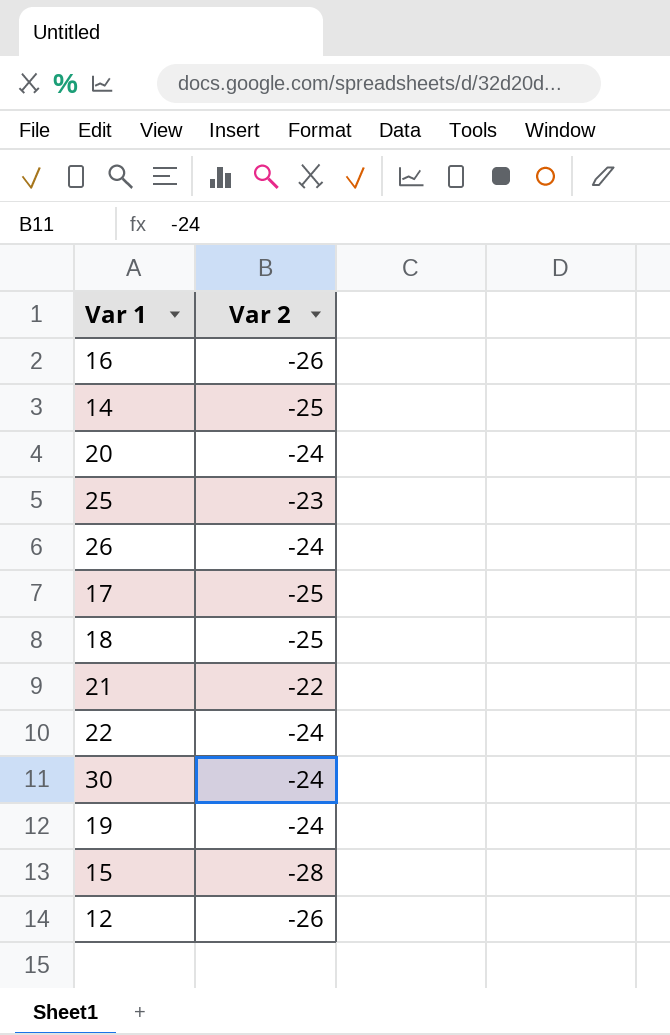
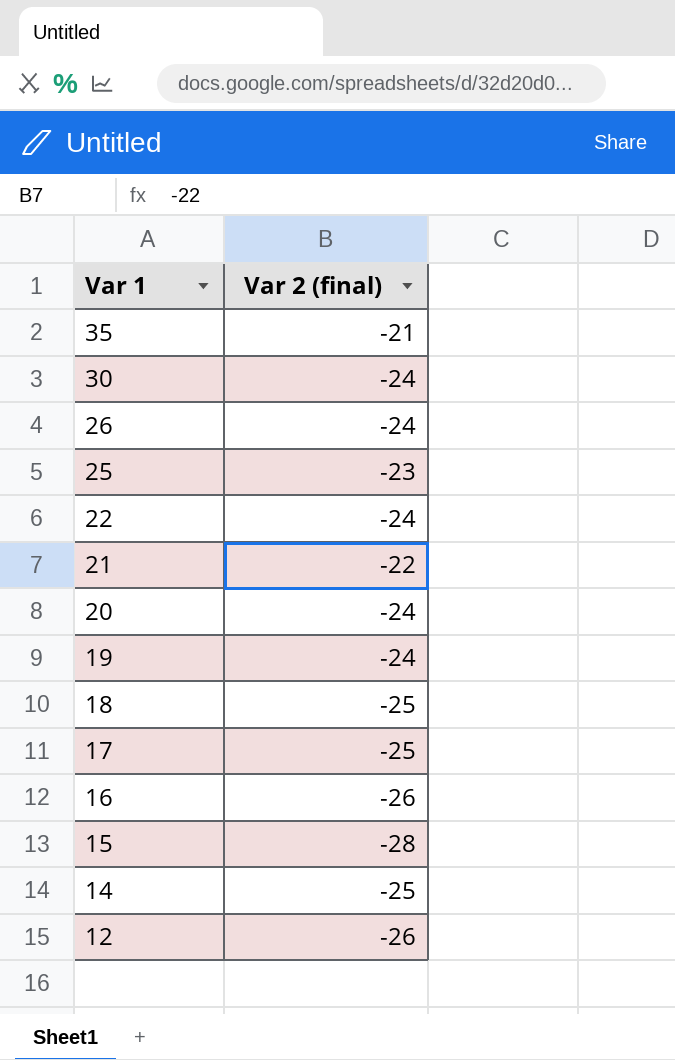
row order: none -> Var 1 descending
column name: Var 2 -> Var 2 (final)
row 35: none -> -21

